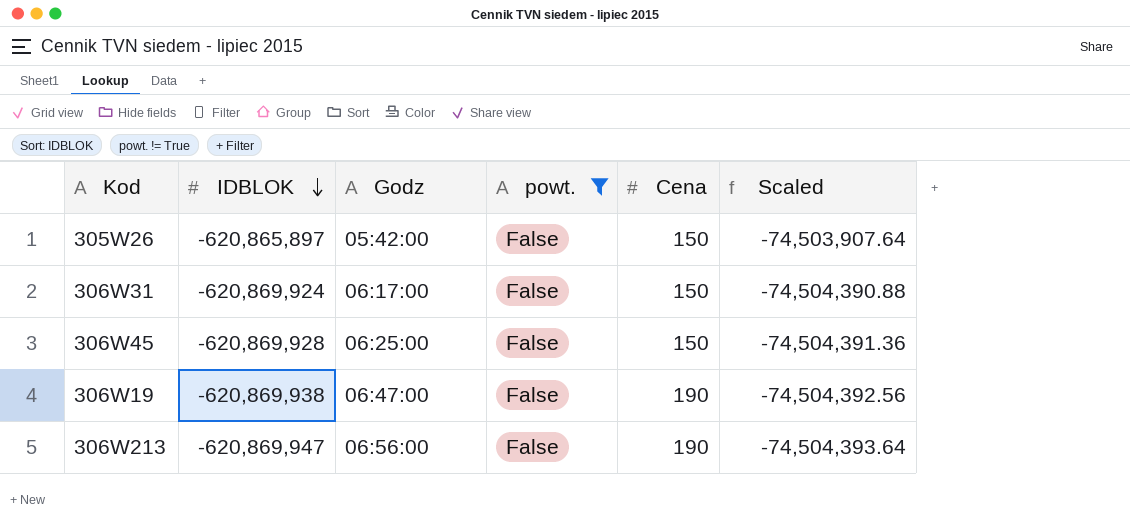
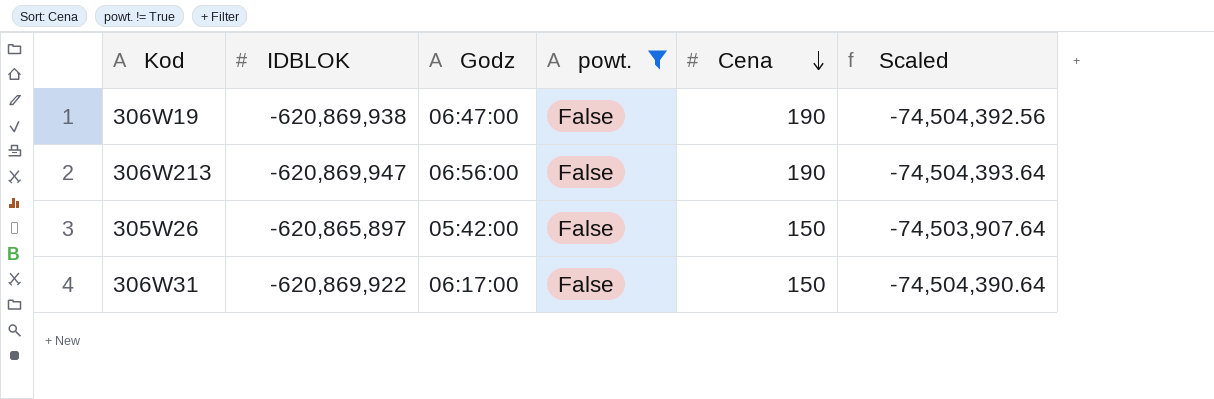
row order: IDBLOK descending -> Cena descending
row 306W45: -620,869,928 | 06:25:00 | False | 150 | -74,504,391.36 -> none
306W31 | IDBLOK: -620,869,924 -> -620,869,922
306W31 | Scaled: -74,504,390.88 -> -74,504,390.64

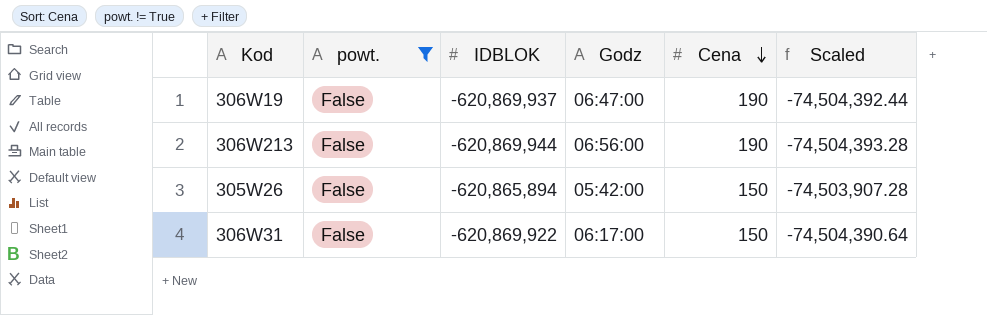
column powt. | position: 4 -> 2
306W19 | IDBLOK: -620,869,938 -> -620,869,937
306W19 | Scaled: -74,504,392.56 -> -74,504,392.44
306W213 | IDBLOK: -620,869,947 -> -620,869,944
306W213 | Scaled: -74,504,393.64 -> -74,504,393.28
305W26 | IDBLOK: -620,865,897 -> -620,865,894
305W26 | Scaled: -74,503,907.64 -> -74,503,907.28

